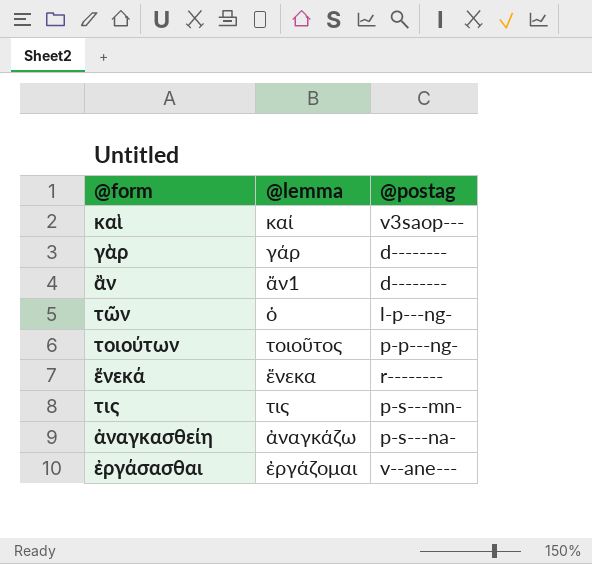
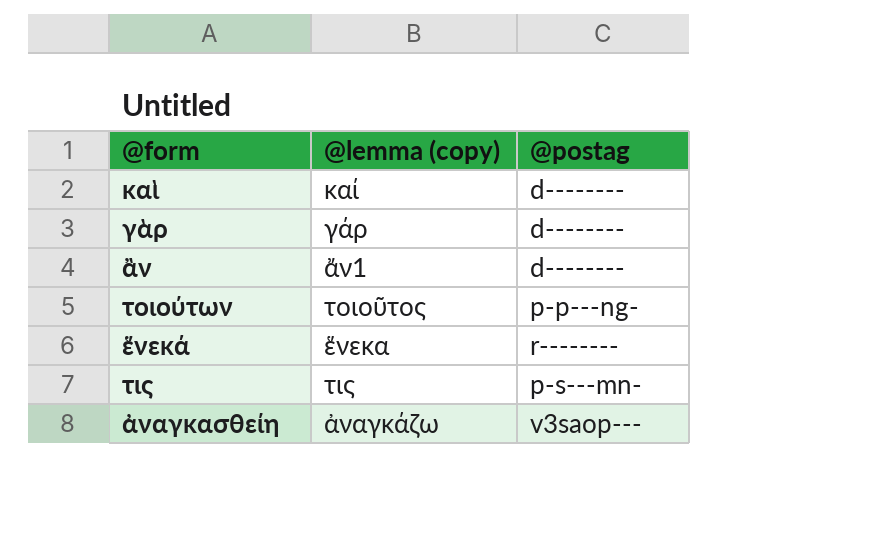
column name: @lemma -> @lemma (copy)
row τῶν: ὁ | l-p---ng- -> none
row ἐργάσασθαι: ἐργάζομαι | v--ane--- -> none
καὶ | @postag: v3saop--- -> d--------
ἀναγκασθείη | @postag: p-s---na- -> v3saop---

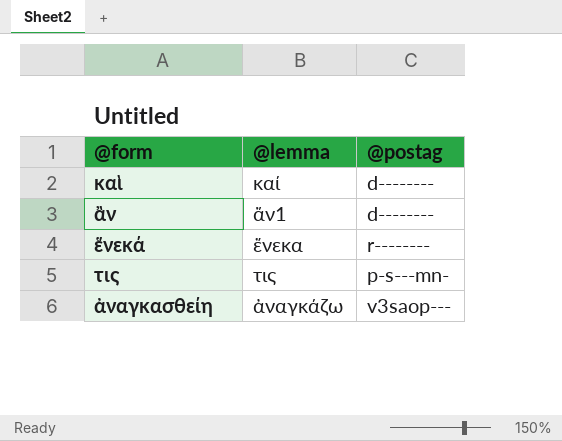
column name: @lemma (copy) -> @lemma
row γὰρ: γάρ | d-------- -> none
row τοιούτων: τοιοῦτος | p-p---ng- -> none

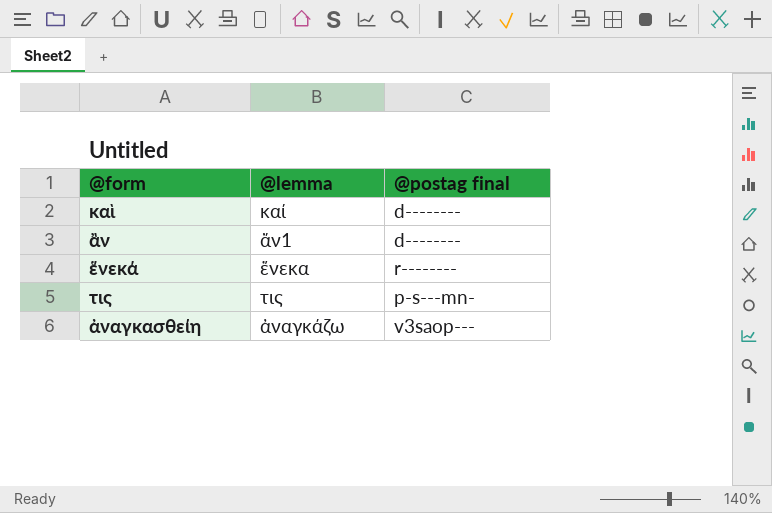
column name: @postag -> @postag final

